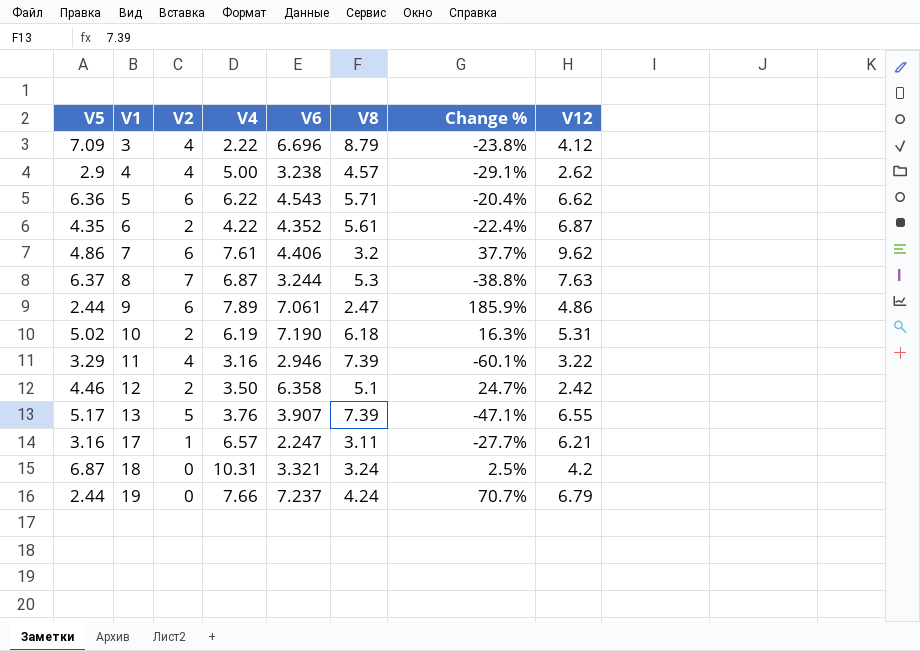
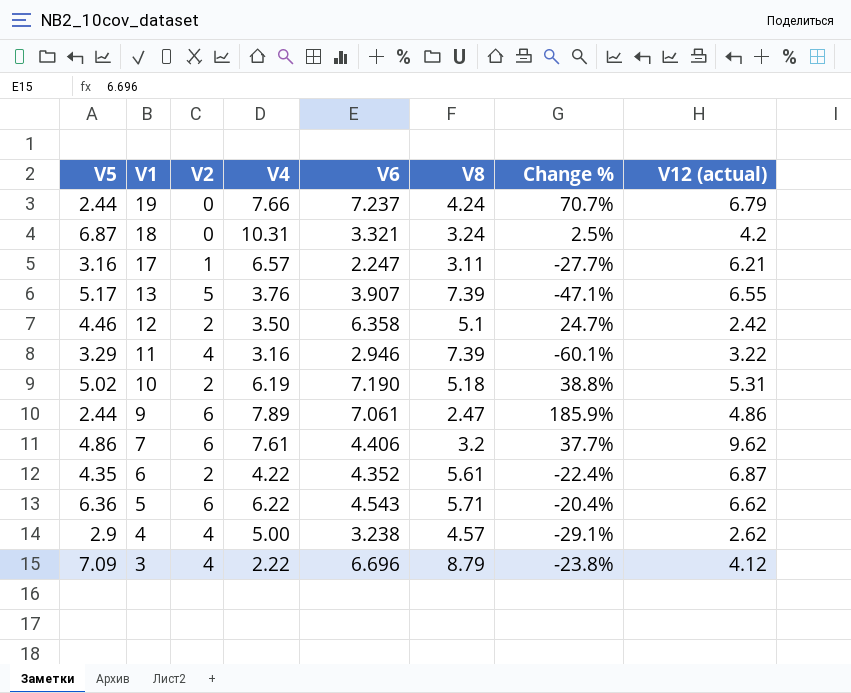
row order: V1 ascending -> V1 descending
column name: V12 -> V12 (actual)
row 8: 6.37 | 7 | 6.87 | 3.244 | 5.3 | -38.8% | 7.63 -> none
10 | V8: 6.18 -> 5.18
10 | Change %: 16.3% -> 38.8%

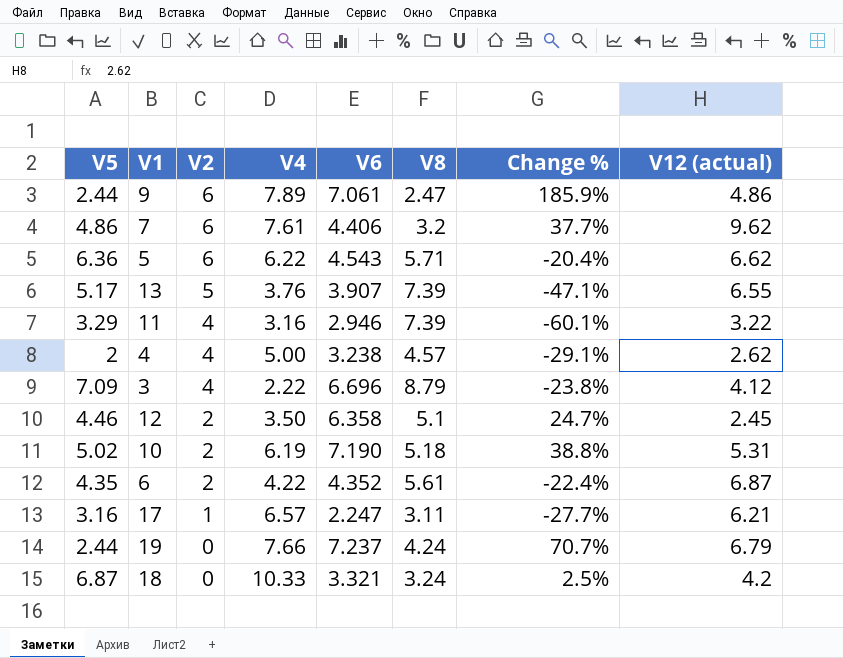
row order: V1 descending -> V2 descending
4 | V5: 2.9 -> 2
12 | V12 (actual): 2.42 -> 2.45
18 | V4: 10.31 -> 10.33

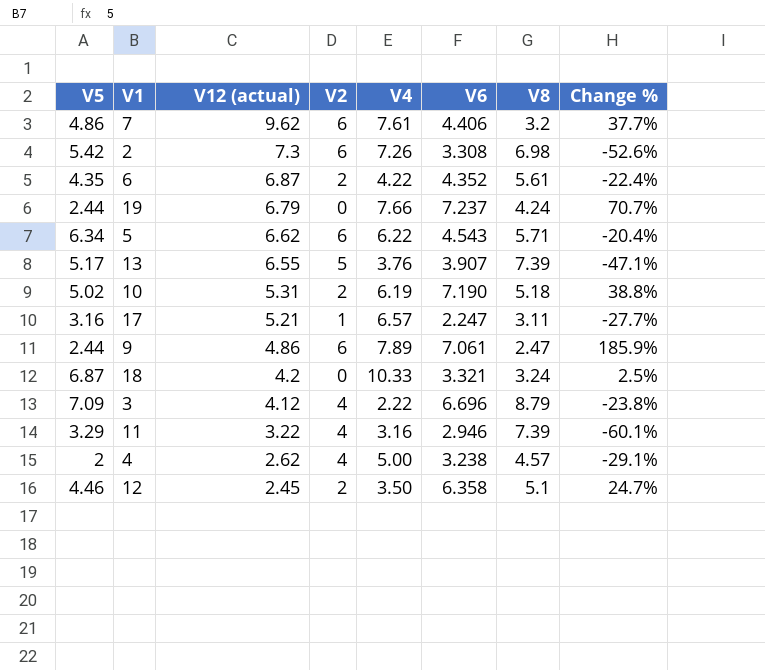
row order: V2 descending -> V12 (actual) descending
column V12 (actual) | position: 8 -> 3
row 2: none -> 5.42 | 7.3 | 6 | 7.26 | 3.308 | 6.98 | -52.6%
5 | V5: 6.36 -> 6.34
17 | V12 (actual): 6.21 -> 5.21

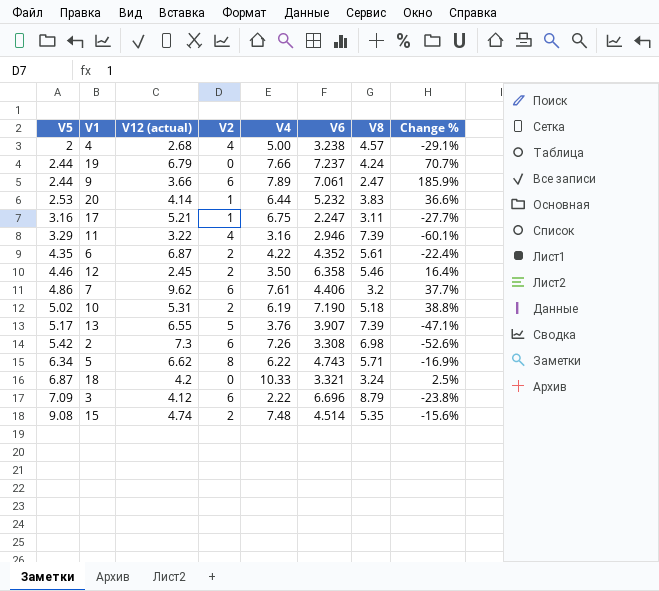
row order: V12 (actual) descending -> V5 ascending
4 | V12 (actual): 2.62 -> 2.68
9 | V12 (actual): 4.86 -> 3.66
row 20: none -> 2.53 | 4.14 | 1 | 6.44 | 5.232 | 3.83 | 36.6%
17 | V4: 6.57 -> 6.75
12 | V8: 5.1 -> 5.46
12 | Change %: 24.7% -> 16.4%
5 | V2: 6 -> 8
5 | V6: 4.543 -> 4.743
5 | Change %: -20.4% -> -16.9%
3 | V2: 4 -> 6
row 15: none -> 9.08 | 4.74 | 2 | 7.48 | 4.514 | 5.35 | -15.6%

